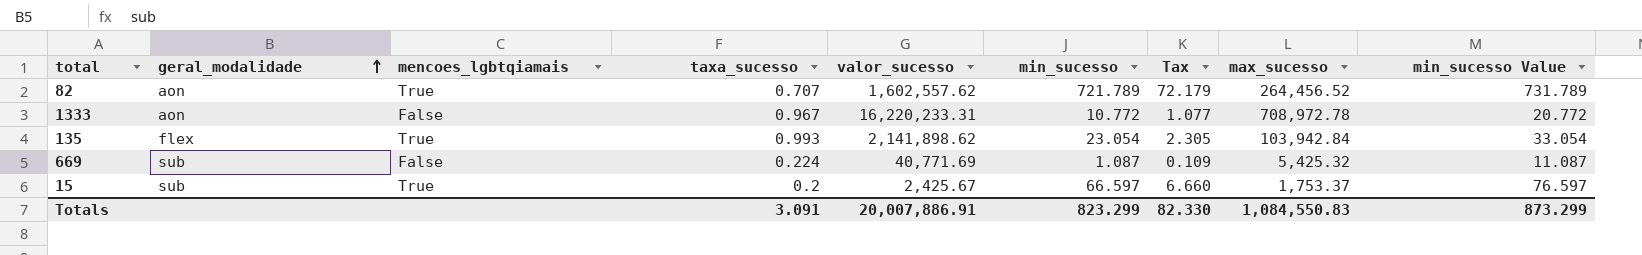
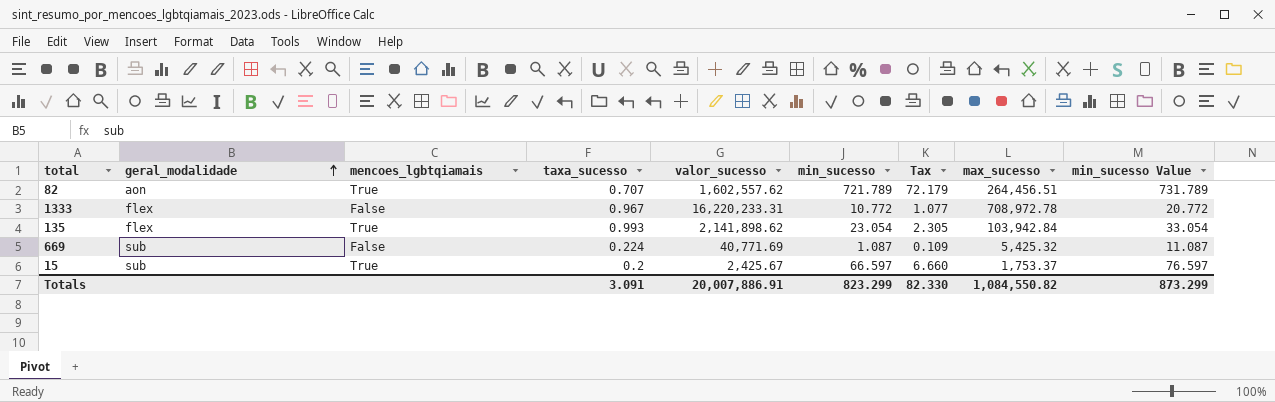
82 | max_sucesso: 264,456.52 -> 264,456.51
1333 | geral_modalidade: aon -> flex
Totals | max_sucesso: 1,084,550.83 -> 1,084,550.82

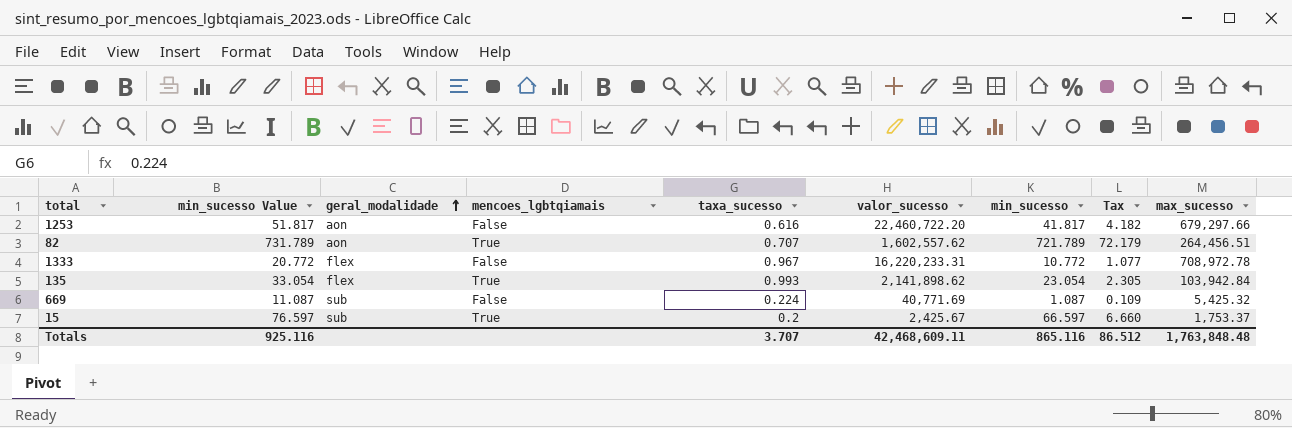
column min_sucesso Value | position: 9 -> 2
row 1253: none -> 51.817 | aon | False | 0.616 | 22,460,722.20 | 41.817 | 4.182 | 679,297.66
Totals | min_sucesso Value: 873.299 -> 925.116
Totals | taxa_sucesso: 3.091 -> 3.707
Totals | valor_sucesso: 20,007,886.91 -> 42,468,609.11
Totals | min_sucesso: 823.299 -> 865.116
Totals | Tax: 82.330 -> 86.512
Totals | max_sucesso: 1,084,550.82 -> 1,763,848.48

